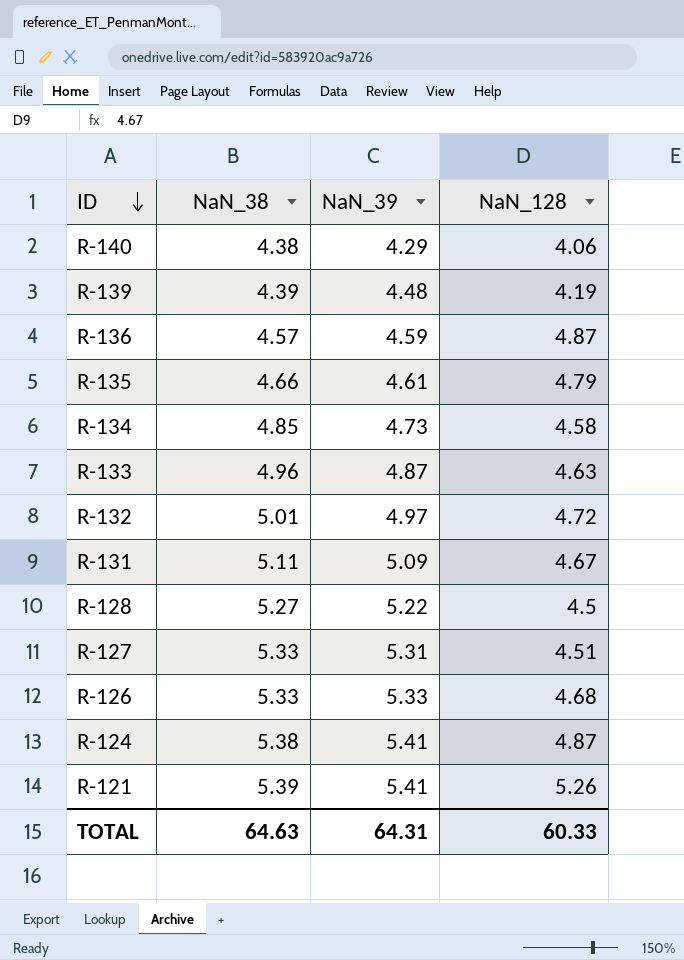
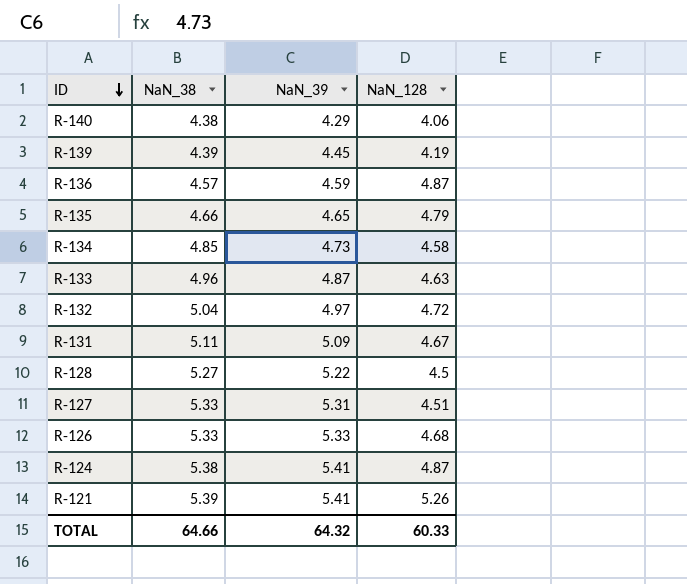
R-139 | NaN_39: 4.48 -> 4.45
R-135 | NaN_39: 4.61 -> 4.65
R-132 | NaN_38: 5.01 -> 5.04
TOTAL | NaN_38: 64.63 -> 64.66
TOTAL | NaN_39: 64.31 -> 64.32

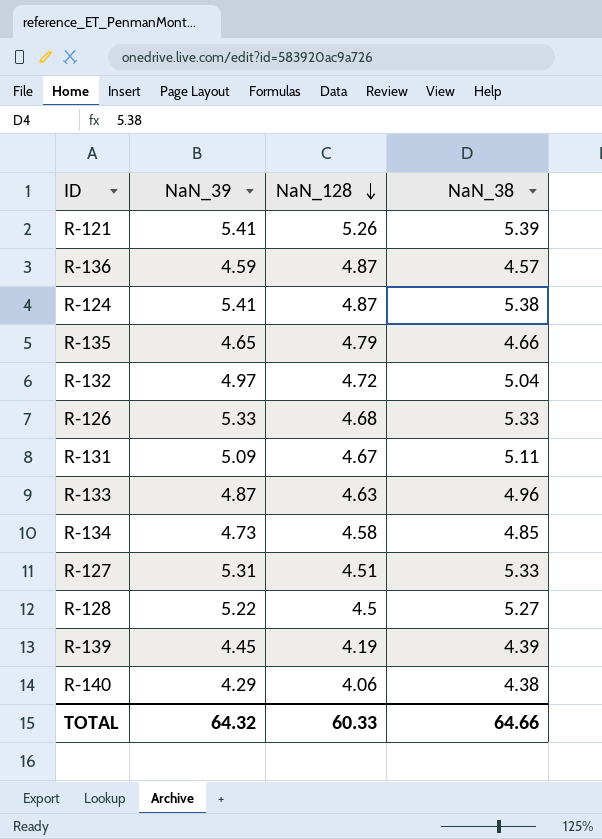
row order: ID descending -> NaN_128 descending
column NaN_38 | position: 2 -> 4

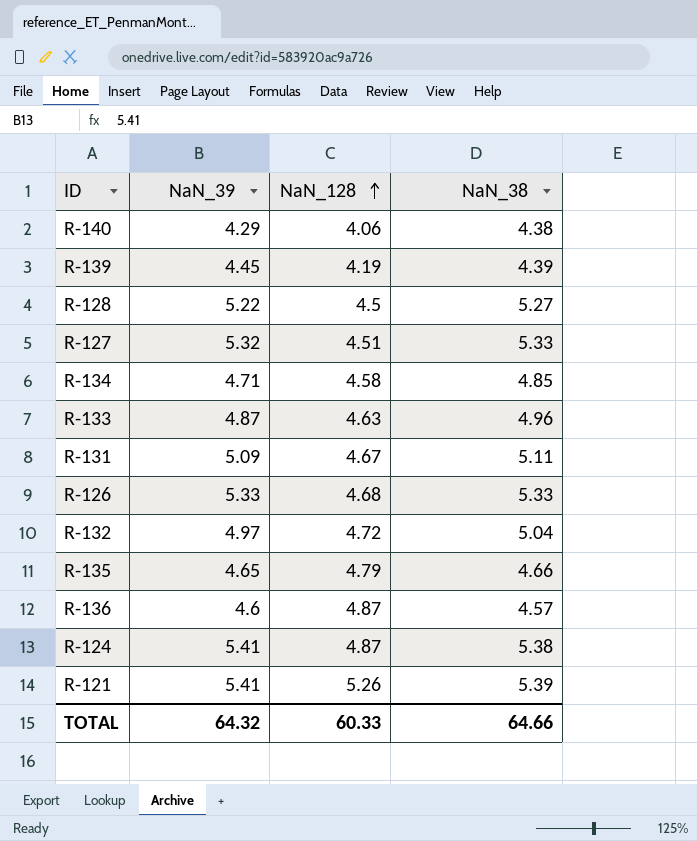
row order: NaN_128 descending -> NaN_128 ascending
R-127 | NaN_39: 5.31 -> 5.32
R-134 | NaN_39: 4.73 -> 4.71
R-136 | NaN_39: 4.59 -> 4.6

